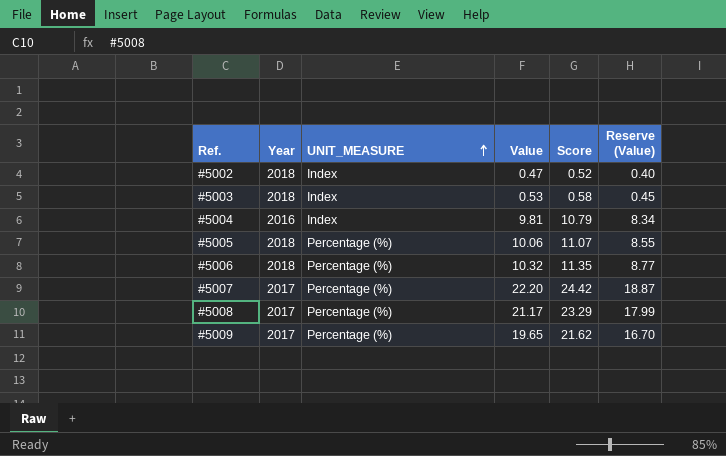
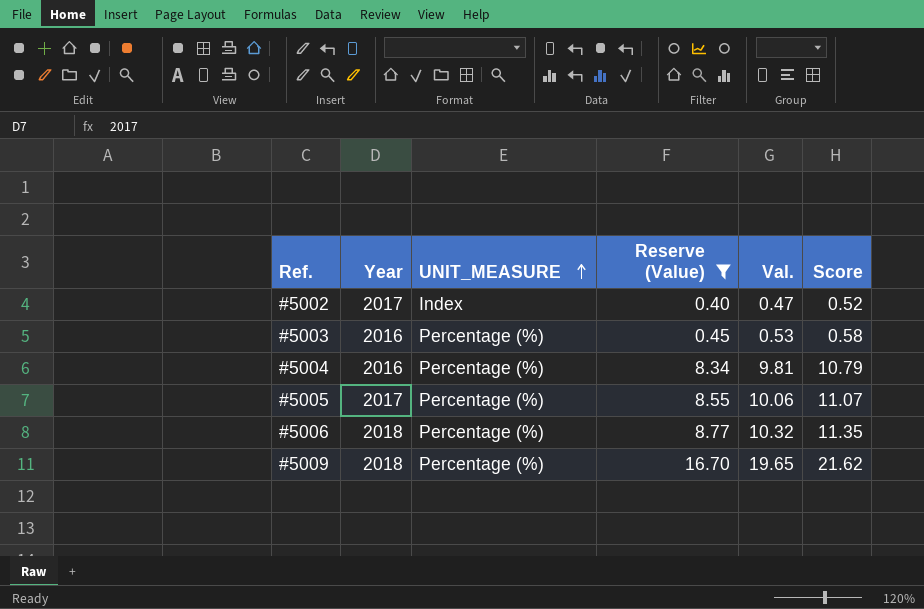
filter: none -> Reserve (Value) <= 16.70
column Reserve (Value) | position: 6 -> 4
column name: Value -> Val.
#5002 | Year: 2018 -> 2017
#5003 | Year: 2018 -> 2016
#5003 | UNIT_MEASURE: Index -> Percentage (%)
#5004 | UNIT_MEASURE: Index -> Percentage (%)
#5005 | Year: 2018 -> 2017
#5009 | Year: 2017 -> 2018

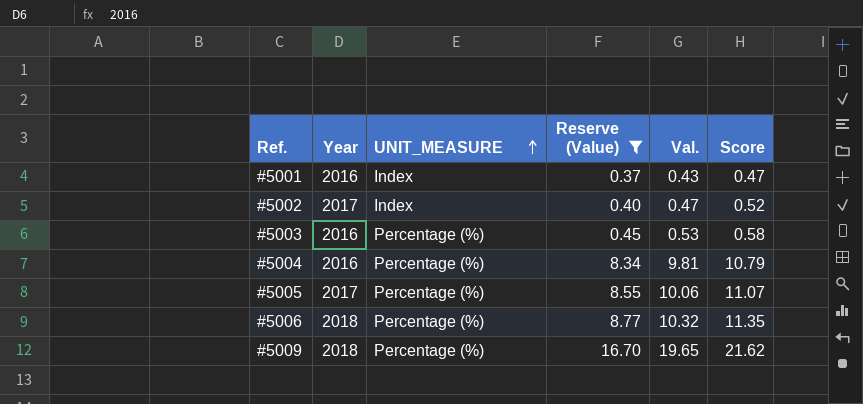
row #5001: none -> 2016 | Index | 0.37 | 0.43 | 0.47

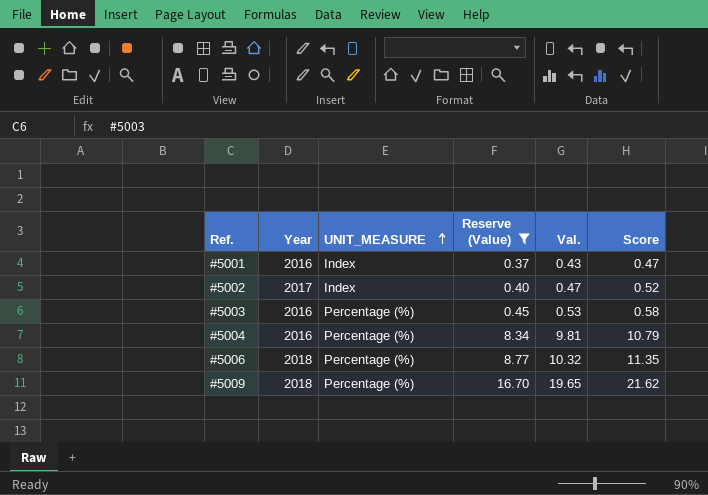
row #5005: 2017 | Percentage (%) | 8.55 | 10.06 | 11.07 -> none

